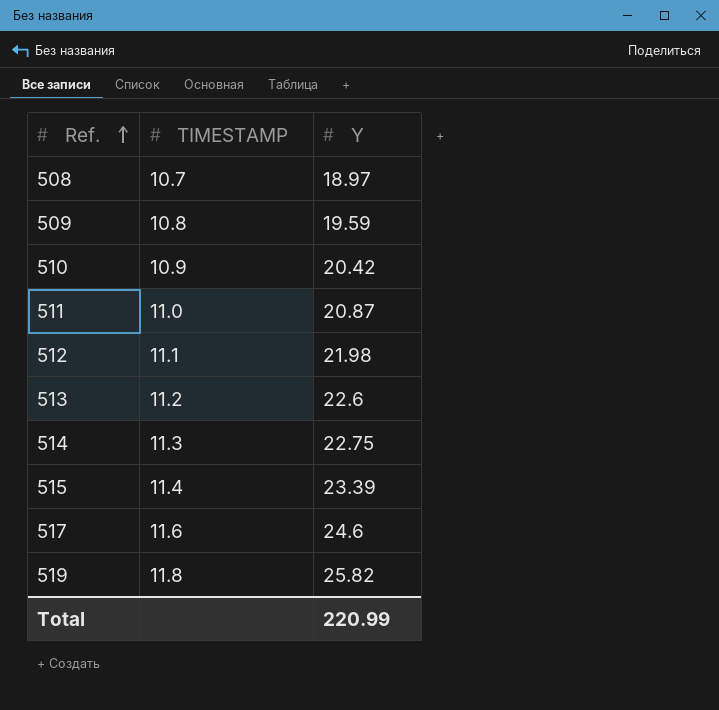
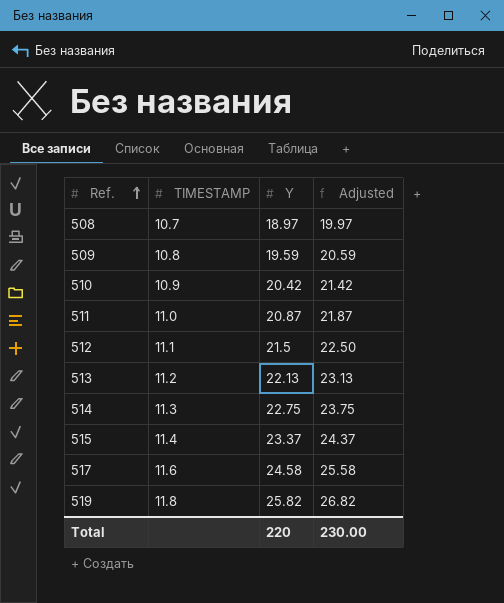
column Adjusted | formula: none -> [Y] + 1
512 | Y: 21.98 -> 21.5
513 | Y: 22.6 -> 22.13
515 | Y: 23.39 -> 23.37
517 | Y: 24.6 -> 24.58
Total | Y: 220.99 -> 220

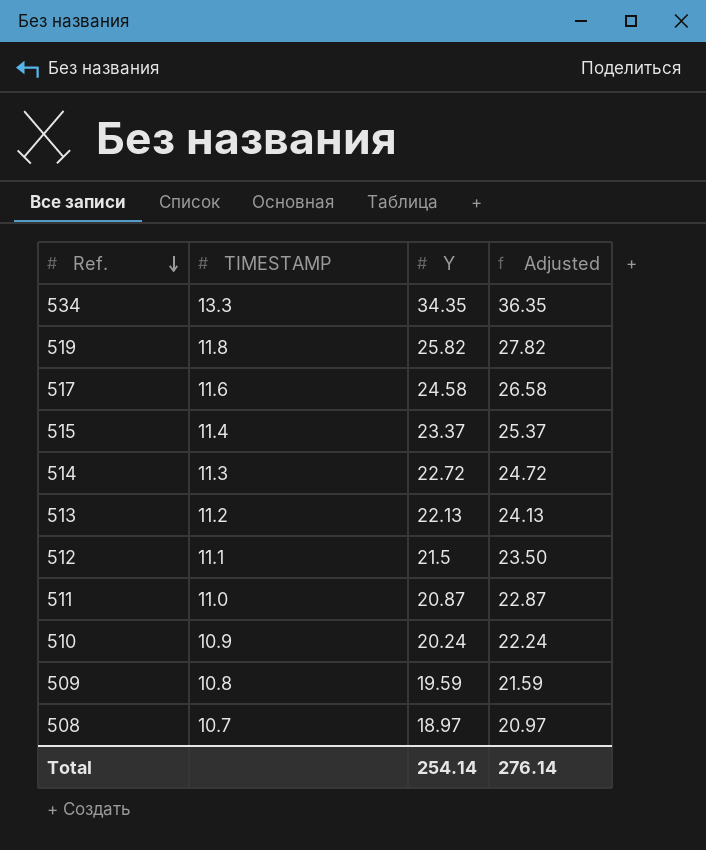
row order: Ref. ascending -> Ref. descending
column Adjusted | formula: [Y] + 1 -> [Y] + 2
row 534: none -> 13.3 | 34.35 | 36.35
514 | Y: 22.75 -> 22.72
510 | Y: 20.42 -> 20.24
Total | Y: 220 -> 254.14
Total | Adjusted: 230.00 -> 276.14

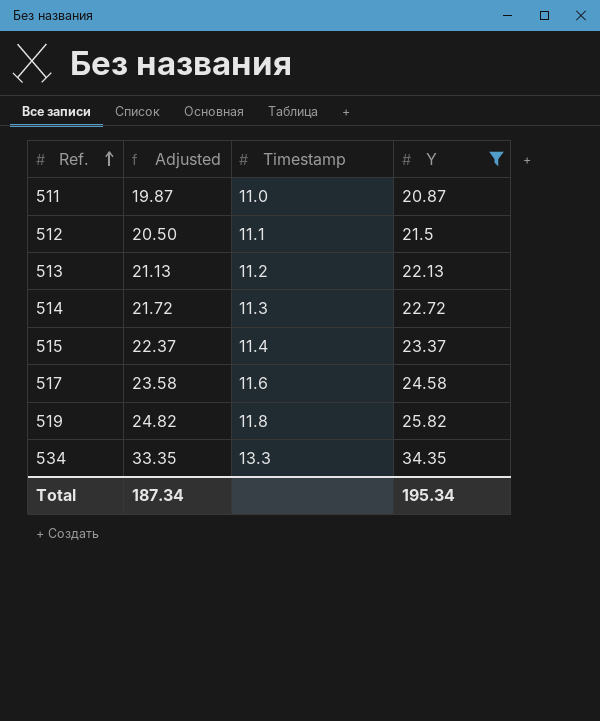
filter: none -> Y >= 20.87
row order: Ref. descending -> Ref. ascending
column Adjusted | formula: [Y] + 2 -> [Y] - 1
column Adjusted | position: 4 -> 2
column name: TIMESTAMP -> Timestamp
Total | Adjusted: 276.14 -> 187.34
Total | Y: 254.14 -> 195.34

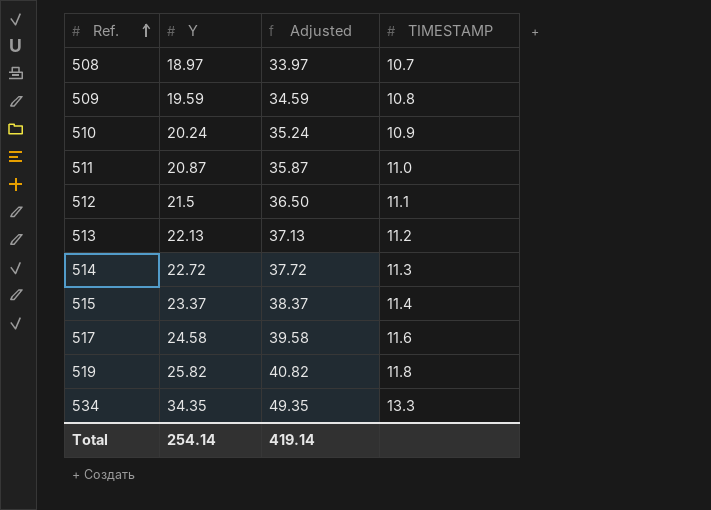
filter: Y >= 20.87 -> none
column Y | position: 4 -> 2
column Adjusted | formula: [Y] - 1 -> [Y] + 15
column name: Timestamp -> TIMESTAMP
Total | Y: 195.34 -> 254.14
Total | Adjusted: 187.34 -> 419.14

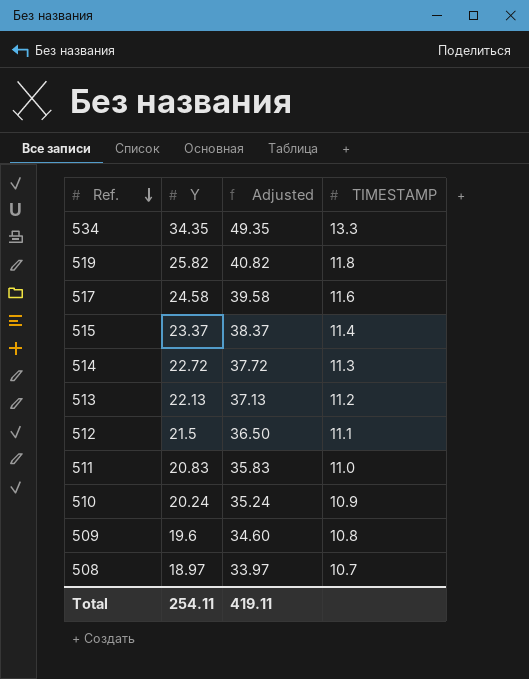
row order: Ref. ascending -> Ref. descending
511 | Y: 20.87 -> 20.83
511 | Adjusted: 35.87 -> 35.83
509 | Y: 19.59 -> 19.6
509 | Adjusted: 34.59 -> 34.60
Total | Y: 254.14 -> 254.11
Total | Adjusted: 419.14 -> 419.11

